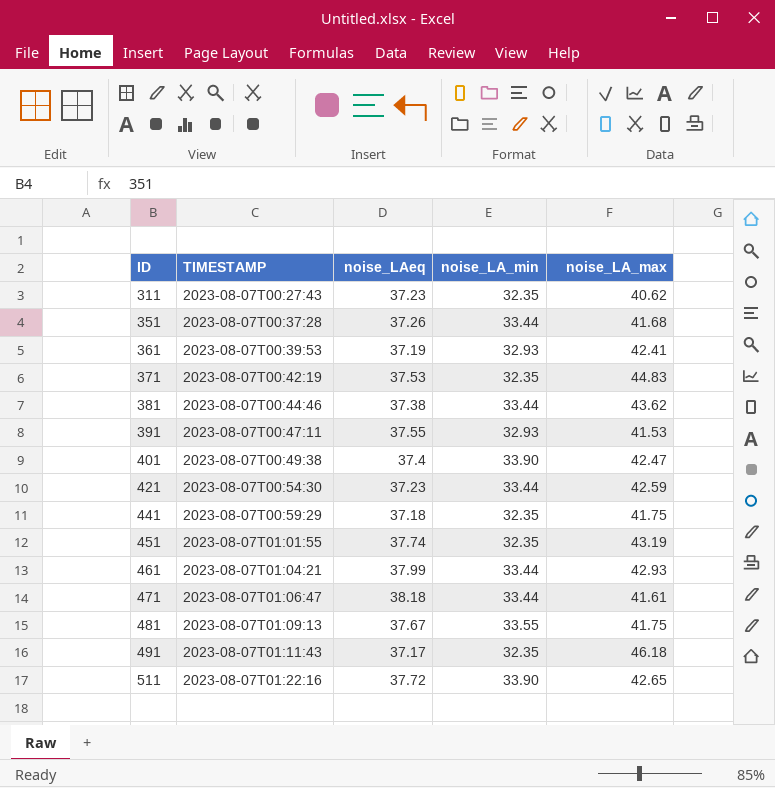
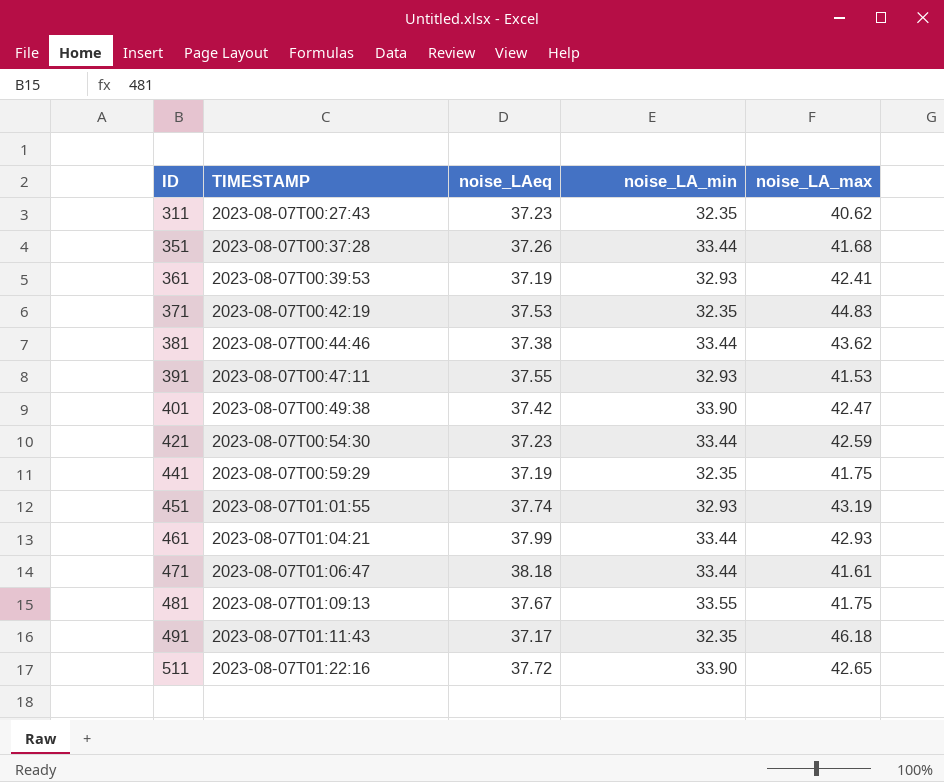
401 | noise_LAeq: 37.4 -> 37.42
441 | noise_LAeq: 37.18 -> 37.19
451 | noise_LA_min: 32.35 -> 32.93

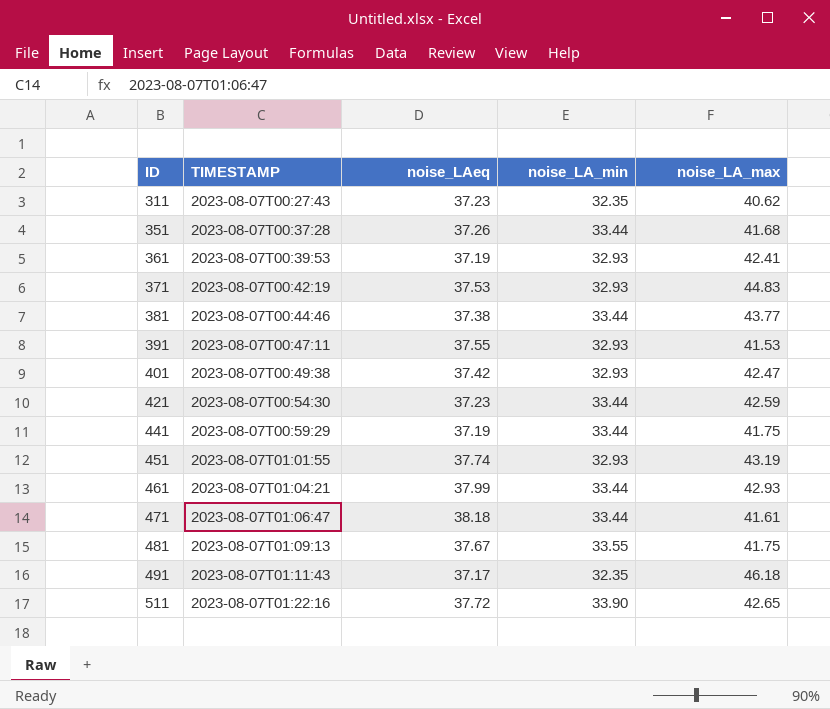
371 | noise_LA_min: 32.35 -> 32.93
381 | noise_LA_max: 43.62 -> 43.77
401 | noise_LA_min: 33.90 -> 32.93
441 | noise_LA_min: 32.35 -> 33.44

